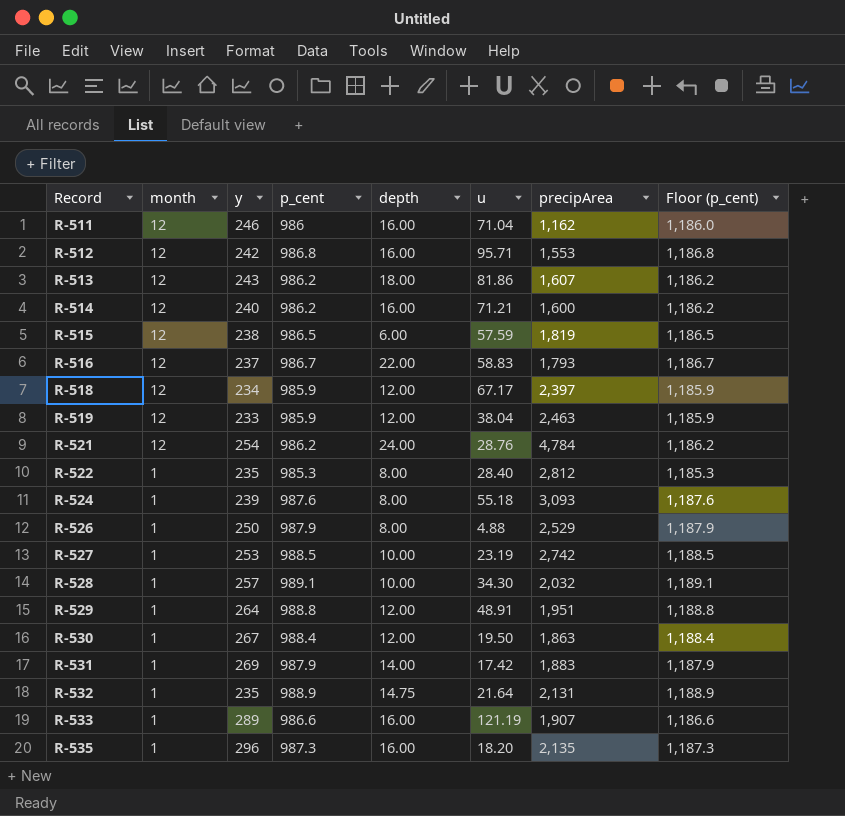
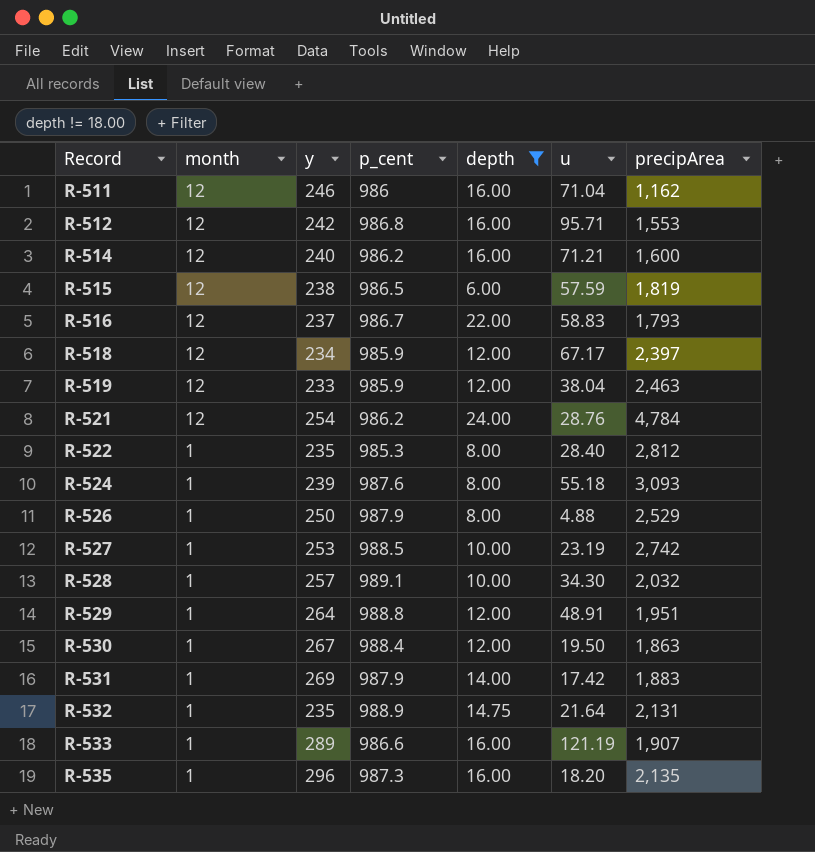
filter: none -> depth != 18.00
column Floor (p_cent) | formula: [p_cent] + 200 -> none

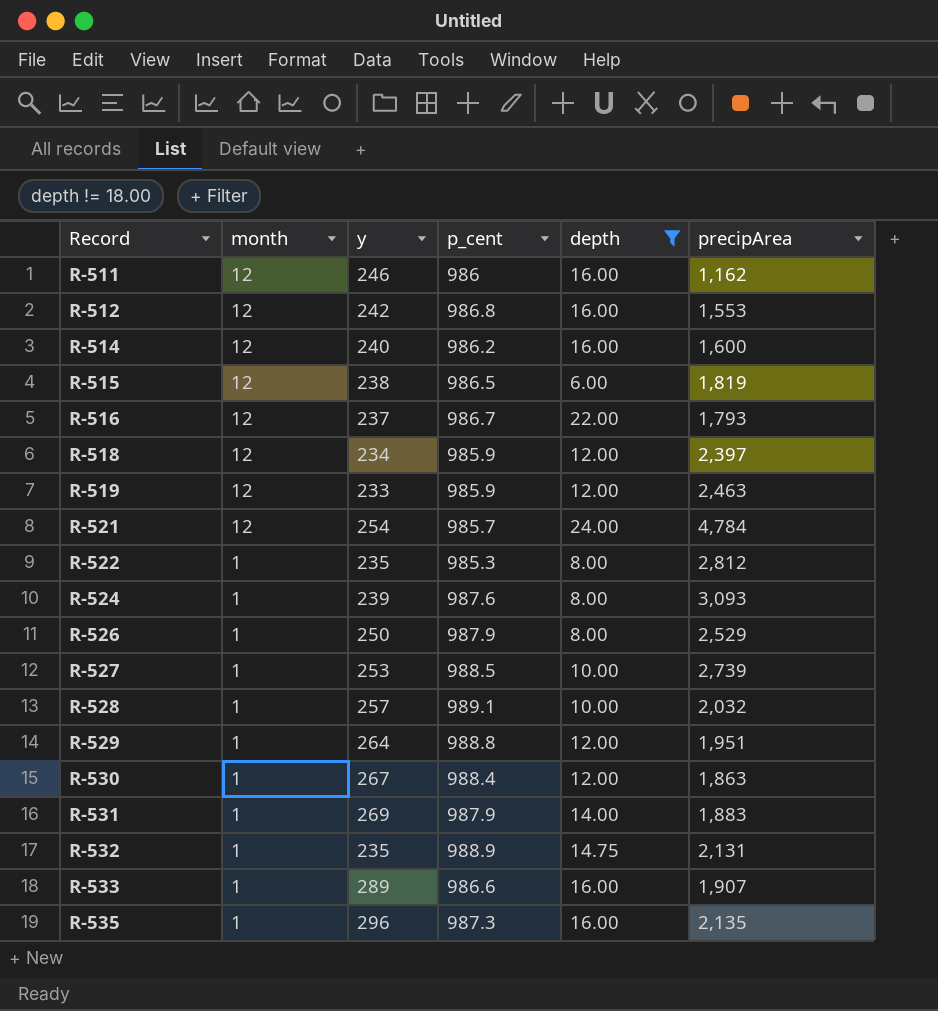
column u | position: 6 -> none
R-521 | p_cent: 986.2 -> 985.7
R-527 | precipArea: 2,742 -> 2,739

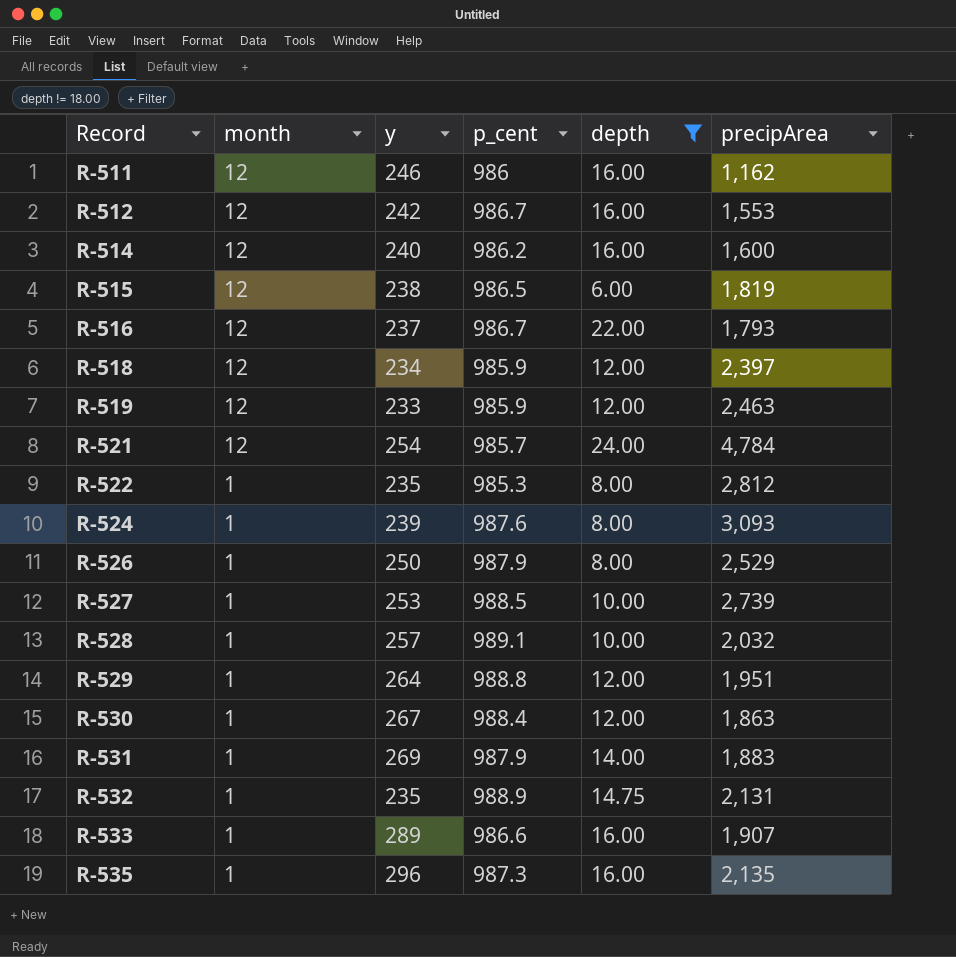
R-512 | p_cent: 986.8 -> 986.7

